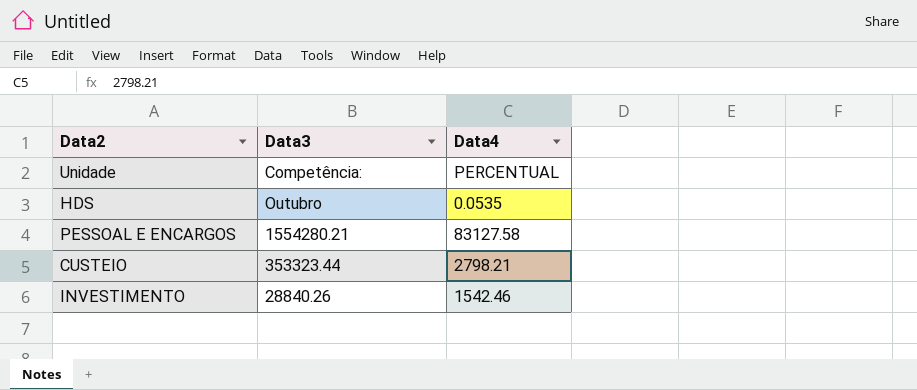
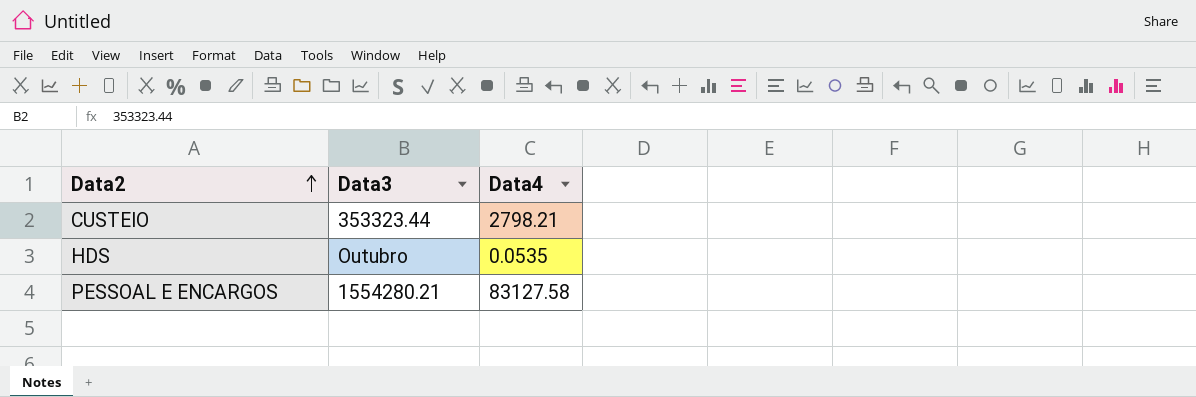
row order: none -> Data2 ascending
row Unidade: Competência: | PERCENTUAL -> none
row INVESTIMENTO: 28840.26 | 1542.46 -> none

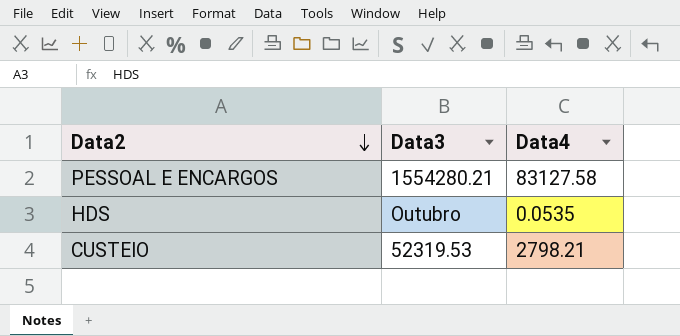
row order: Data2 ascending -> Data2 descending
CUSTEIO | Data3: 353323.44 -> 52319.53

